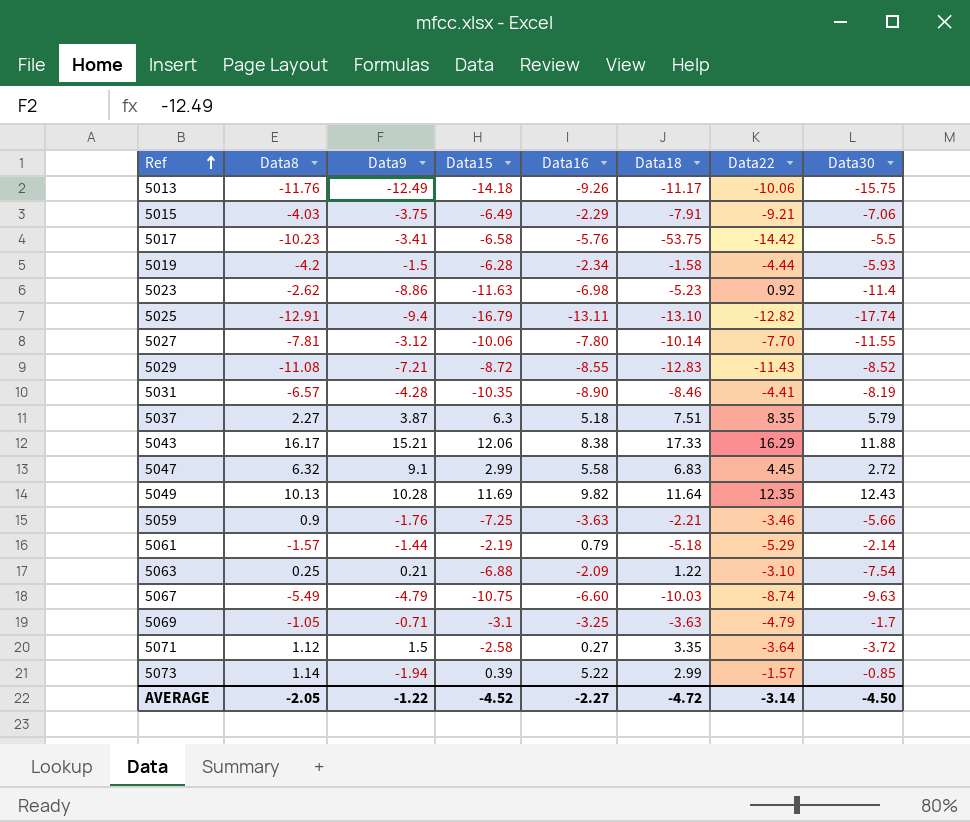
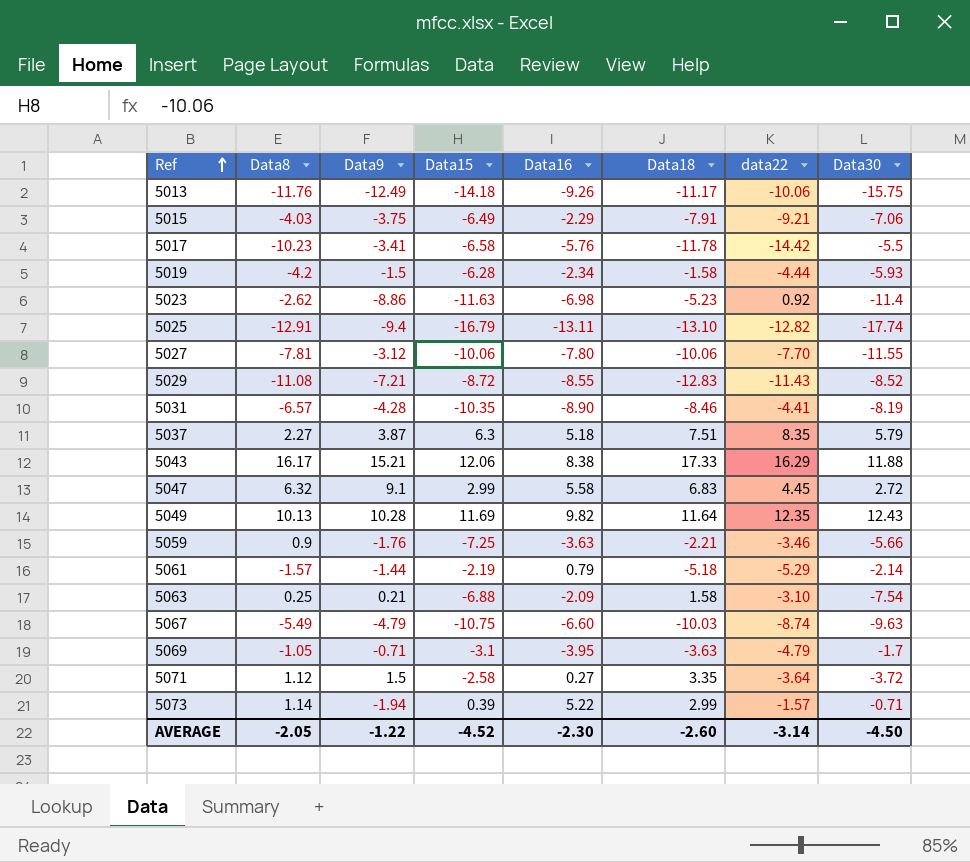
column name: Data22 -> data22
5017 | Data18: -53.75 -> -11.78
5027 | Data18: -10.14 -> -10.06
5063 | Data18: 1.22 -> 1.58
5069 | Data16: -3.25 -> -3.95
5073 | Data30: -0.85 -> -0.71
AVERAGE | Data16: -2.27 -> -2.30
AVERAGE | Data18: -4.72 -> -2.60

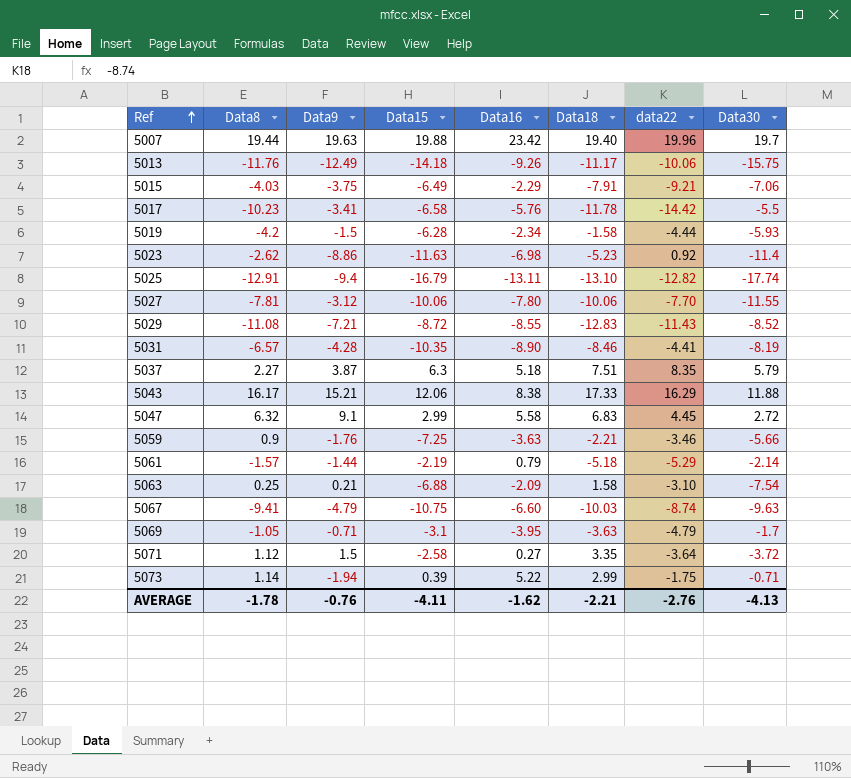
row 5049: 10.13 | 10.28 | 11.69 | 9.82 | 11.64 | 12.35 | 12.43 -> none
row 5007: none -> 19.44 | 19.63 | 19.88 | 23.42 | 19.40 | 19.96 | 19.7
5067 | Data8: -5.49 -> -9.41
5073 | data22: -1.57 -> -1.75
AVERAGE | Data8: -2.05 -> -1.78
AVERAGE | Data9: -1.22 -> -0.76
AVERAGE | Data15: -4.52 -> -4.11
AVERAGE | Data16: -2.30 -> -1.62
AVERAGE | Data18: -2.60 -> -2.21
AVERAGE | data22: -3.14 -> -2.76
AVERAGE | Data30: -4.50 -> -4.13

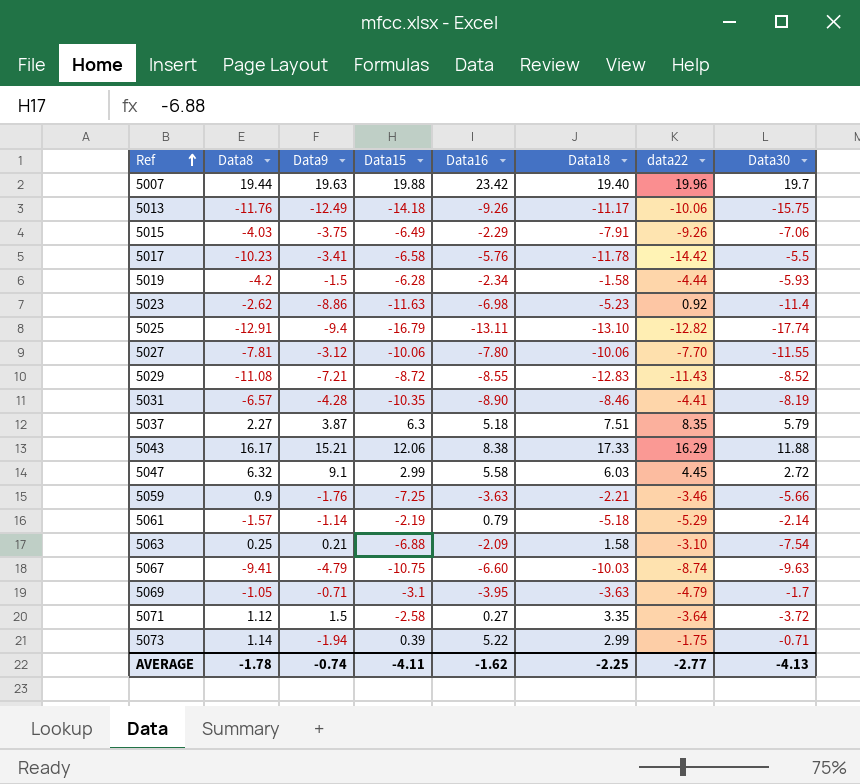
5015 | data22: -9.21 -> -9.26
5047 | Data18: 6.83 -> 6.03
5061 | Data9: -1.44 -> -1.14
AVERAGE | Data9: -0.76 -> -0.74
AVERAGE | Data18: -2.21 -> -2.25
AVERAGE | data22: -2.76 -> -2.77

